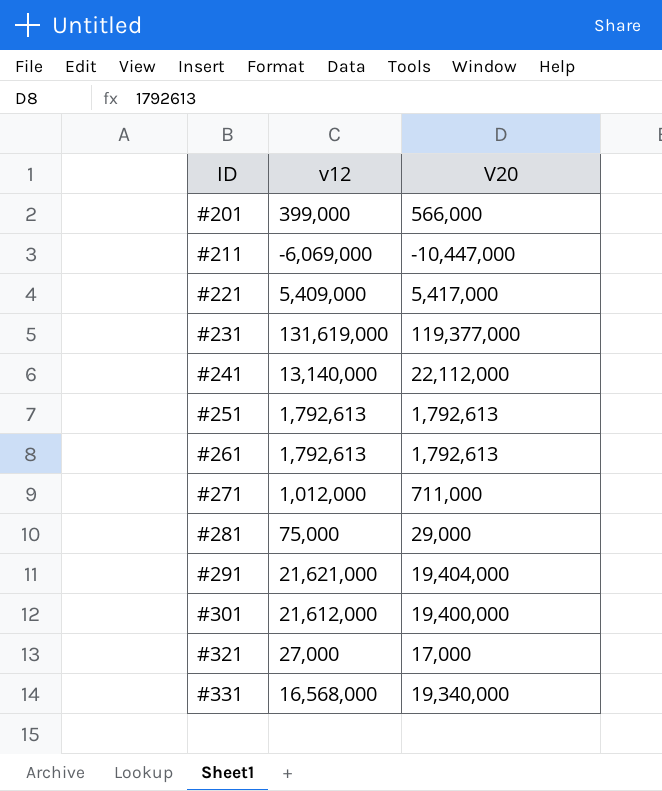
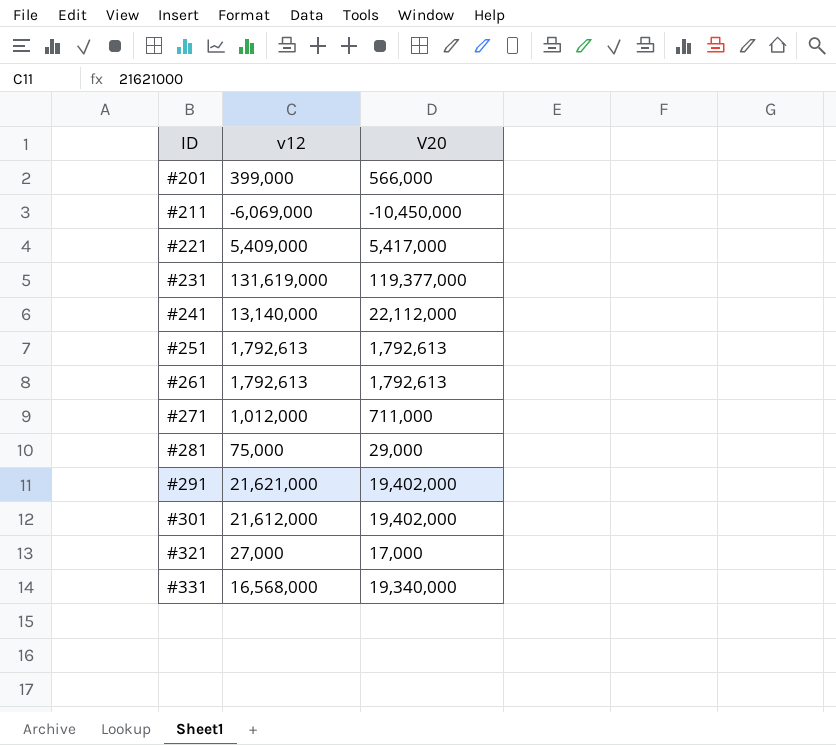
#211 | V20: -10,447,000 -> -10,450,000
#291 | V20: 19,404,000 -> 19,402,000
#301 | V20: 19,400,000 -> 19,402,000

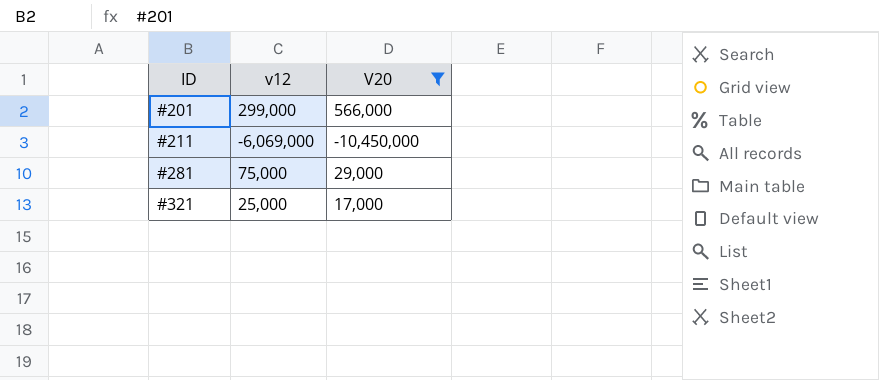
filter: none -> V20 <= 566,000
#201 | v12: 399,000 -> 299,000
#321 | v12: 27,000 -> 25,000

